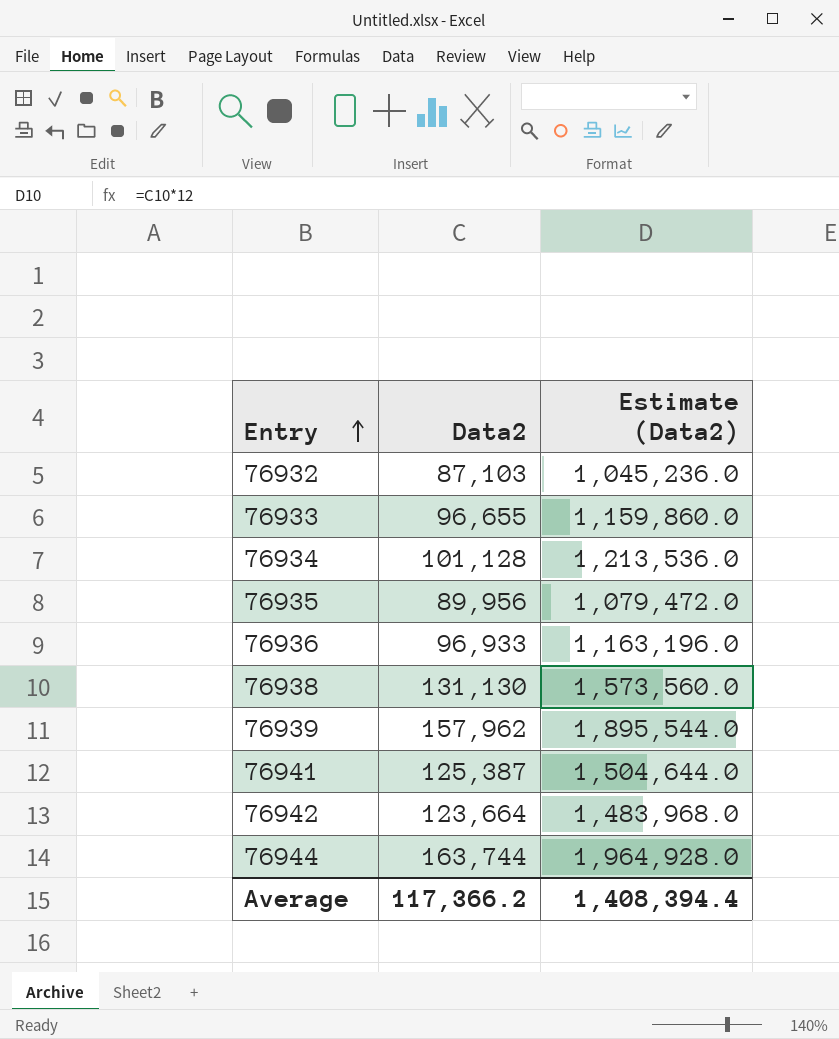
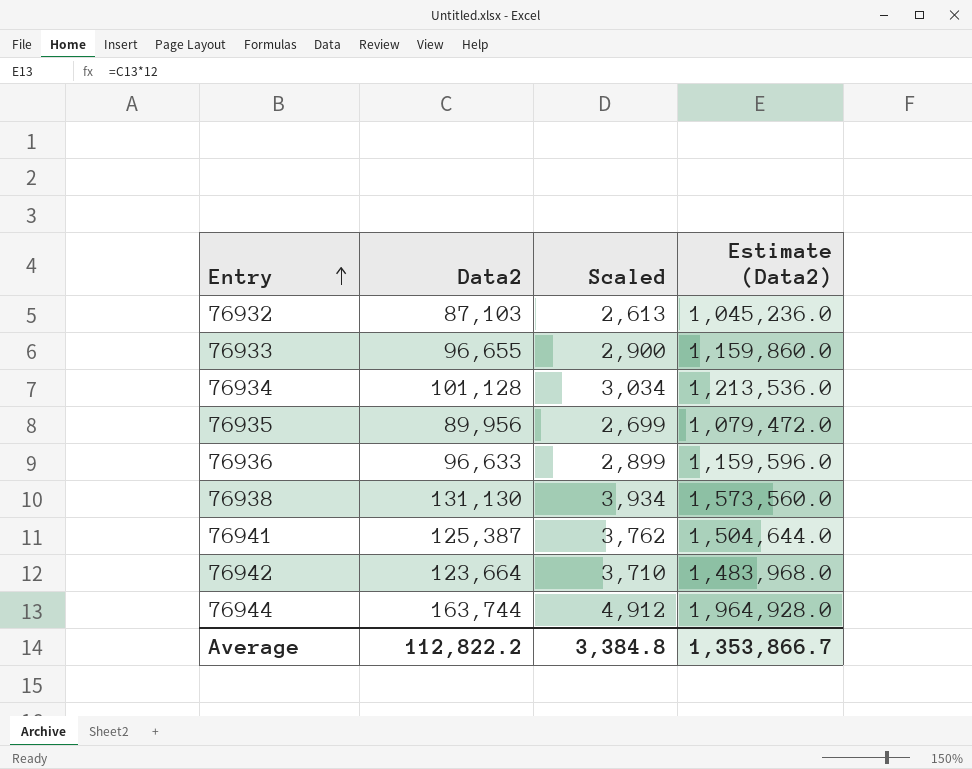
column Scaled | formula: none -> [Data2] * 0.03
row 76939: 157,962 | 1,895,544.0 -> none
76936 | Data2: 96,933 -> 96,633
76936 | Estimate (Data2): 1,163,196.0 -> 1,159,596.0
Average | Data2: 117,366.2 -> 112,822.2
Average | Estimate (Data2): 1,408,394.4 -> 1,353,866.7

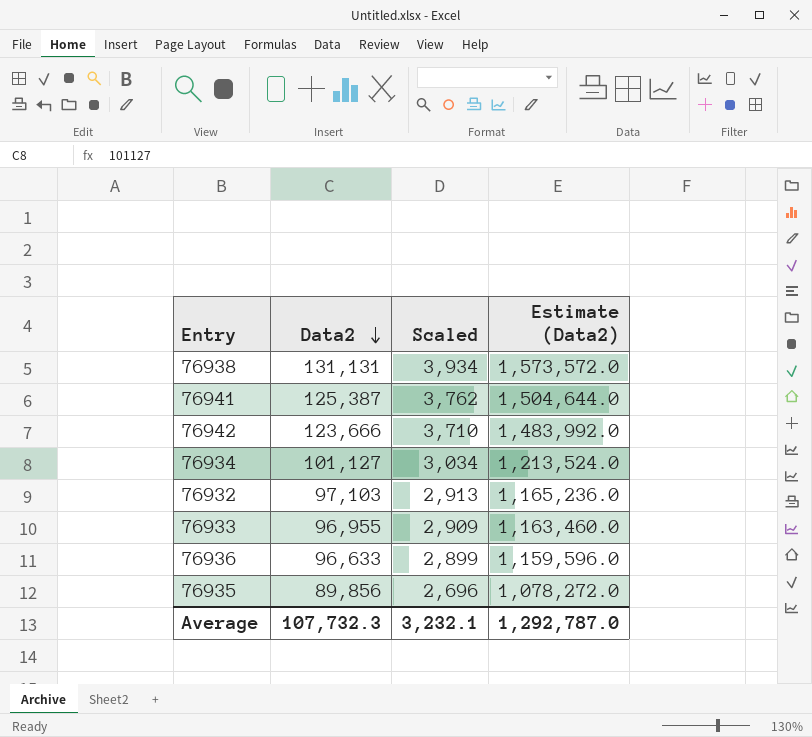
row order: Entry ascending -> Data2 descending
row 76944: 163,744 | 4,912 | 1,964,928.0 -> none
76938 | Data2: 131,130 -> 131,131
76938 | Estimate (Data2): 1,573,560.0 -> 1,573,572.0
76942 | Data2: 123,664 -> 123,666
76942 | Estimate (Data2): 1,483,968.0 -> 1,483,992.0
76934 | Data2: 101,128 -> 101,127
76934 | Estimate (Data2): 1,213,536.0 -> 1,213,524.0
76932 | Data2: 87,103 -> 97,103
76932 | Scaled: 2,613 -> 2,913
76932 | Estimate (Data2): 1,045,236.0 -> 1,165,236.0
76933 | Data2: 96,655 -> 96,955
76933 | Scaled: 2,900 -> 2,909
76933 | Estimate (Data2): 1,159,860.0 -> 1,163,460.0
76935 | Data2: 89,956 -> 89,856
76935 | Scaled: 2,699 -> 2,696
76935 | Estimate (Data2): 1,079,472.0 -> 1,078,272.0
Average | Data2: 112,822.2 -> 107,732.3
Average | Scaled: 3,384.8 -> 3,232.1
Average | Estimate (Data2): 1,353,866.7 -> 1,292,787.0

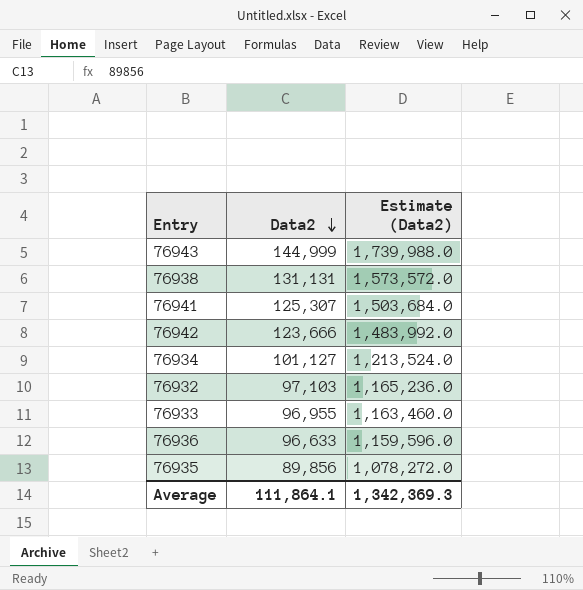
column Scaled | formula: [Data2] * 0.03 -> none
row 76943: none -> 144,999 | 1,739,988.0
76941 | Data2: 125,387 -> 125,307
76941 | Estimate (Data2): 1,504,644.0 -> 1,503,684.0
Average | Data2: 107,732.3 -> 111,864.1
Average | Estimate (Data2): 1,292,787.0 -> 1,342,369.3

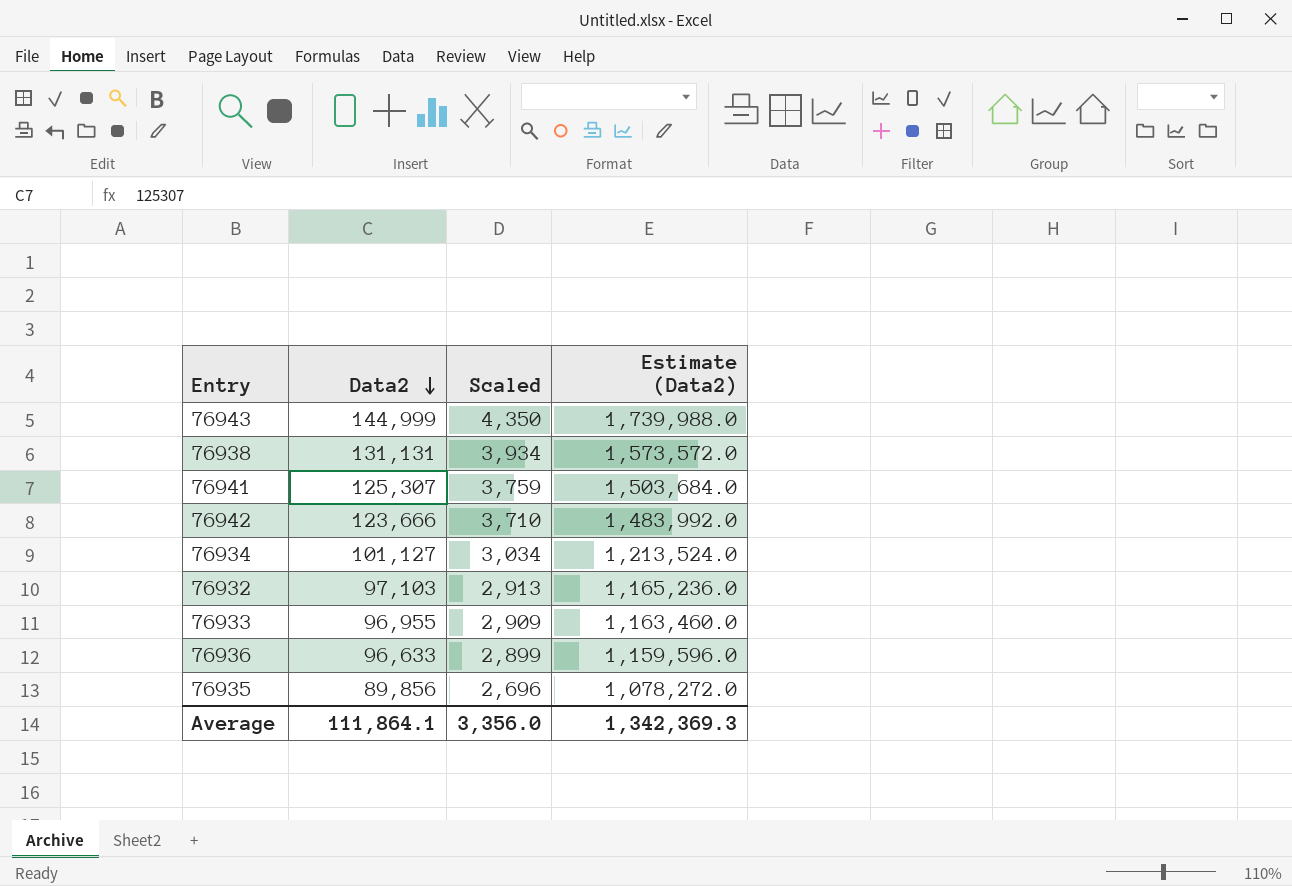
column Scaled | formula: none -> [Data2] * 0.03

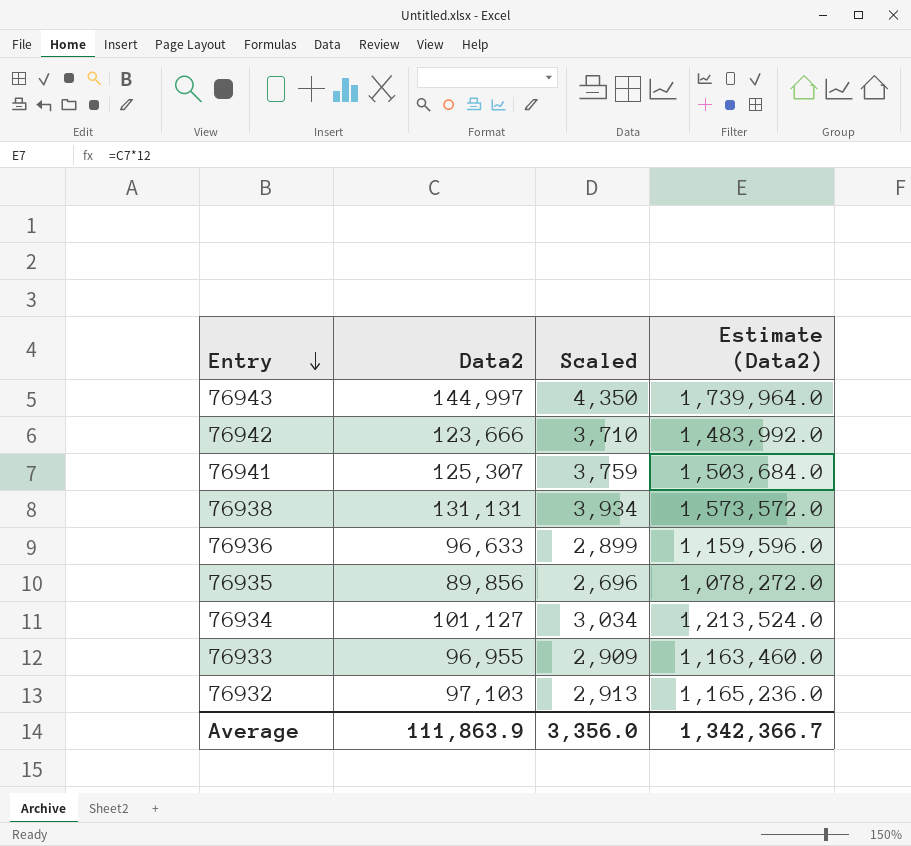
row order: Data2 descending -> Entry descending
76943 | Data2: 144,999 -> 144,997
76943 | Estimate (Data2): 1,739,988.0 -> 1,739,964.0
Average | Data2: 111,864.1 -> 111,863.9
Average | Estimate (Data2): 1,342,369.3 -> 1,342,366.7

